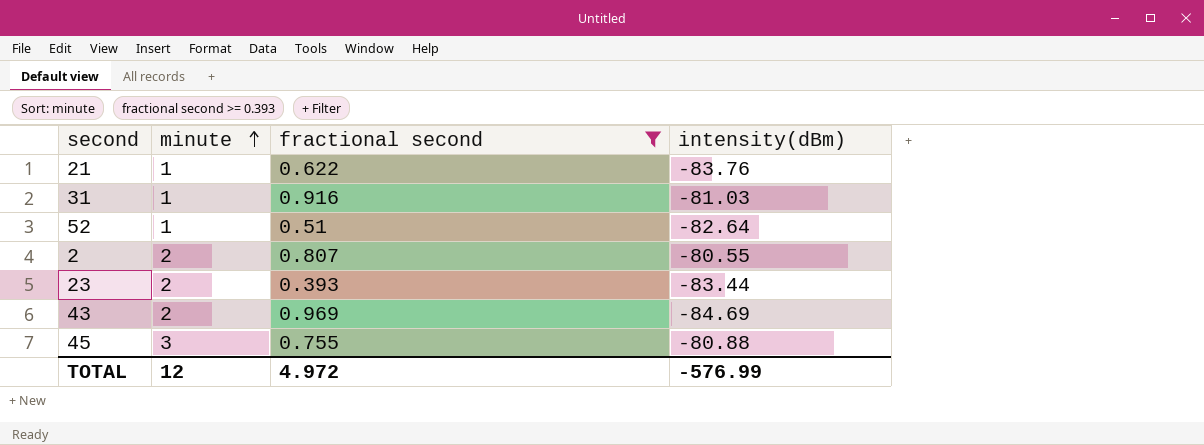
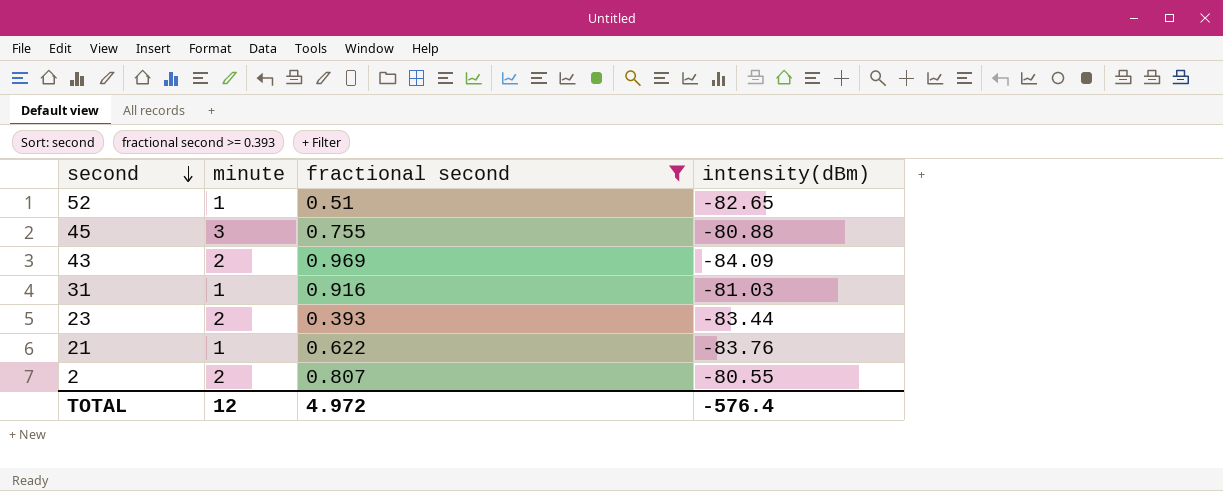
row order: minute ascending -> second descending
52 | intensity(dBm): -82.64 -> -82.65
43 | intensity(dBm): -84.69 -> -84.09
TOTAL | intensity(dBm): -576.99 -> -576.4

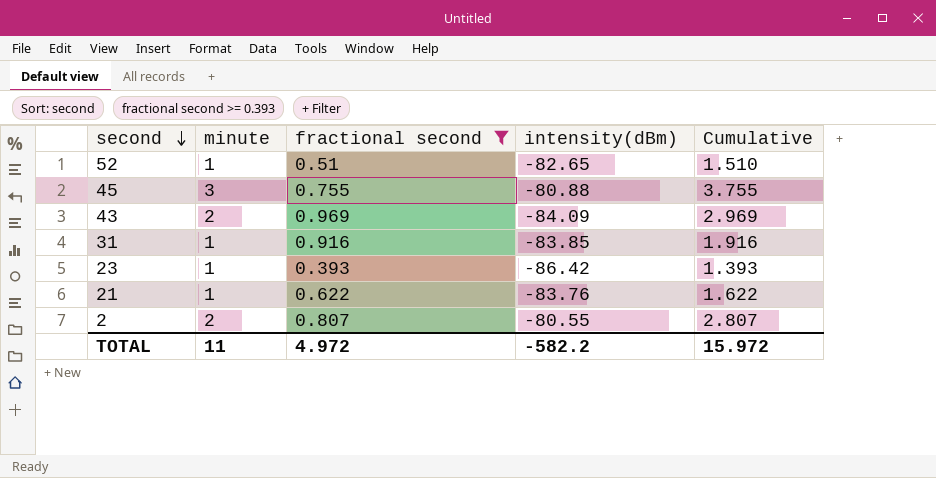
column Cumulative | formula: none -> [minute] + [fractional second]
31 | intensity(dBm): -81.03 -> -83.85
23 | minute: 2 -> 1
23 | intensity(dBm): -83.44 -> -86.42
TOTAL | minute: 12 -> 11
TOTAL | intensity(dBm): -576.4 -> -582.2

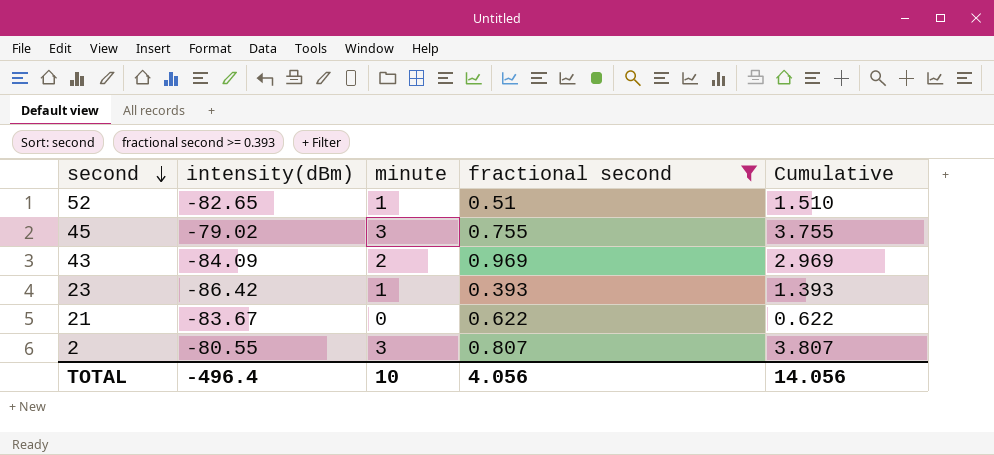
column intensity(dBm) | position: 4 -> 2
row 31: 1 | 0.916 | -83.85 | 1.916 -> none
45 | intensity(dBm): -80.88 -> -79.02
21 | intensity(dBm): -83.76 -> -83.67
21 | minute: 1 -> 0
21 | Cumulative: 1.622 -> 0.622
2 | minute: 2 -> 3
2 | Cumulative: 2.807 -> 3.807
TOTAL | intensity(dBm): -582.2 -> -496.4
TOTAL | minute: 11 -> 10
TOTAL | fractional second: 4.972 -> 4.056
TOTAL | Cumulative: 15.972 -> 14.056

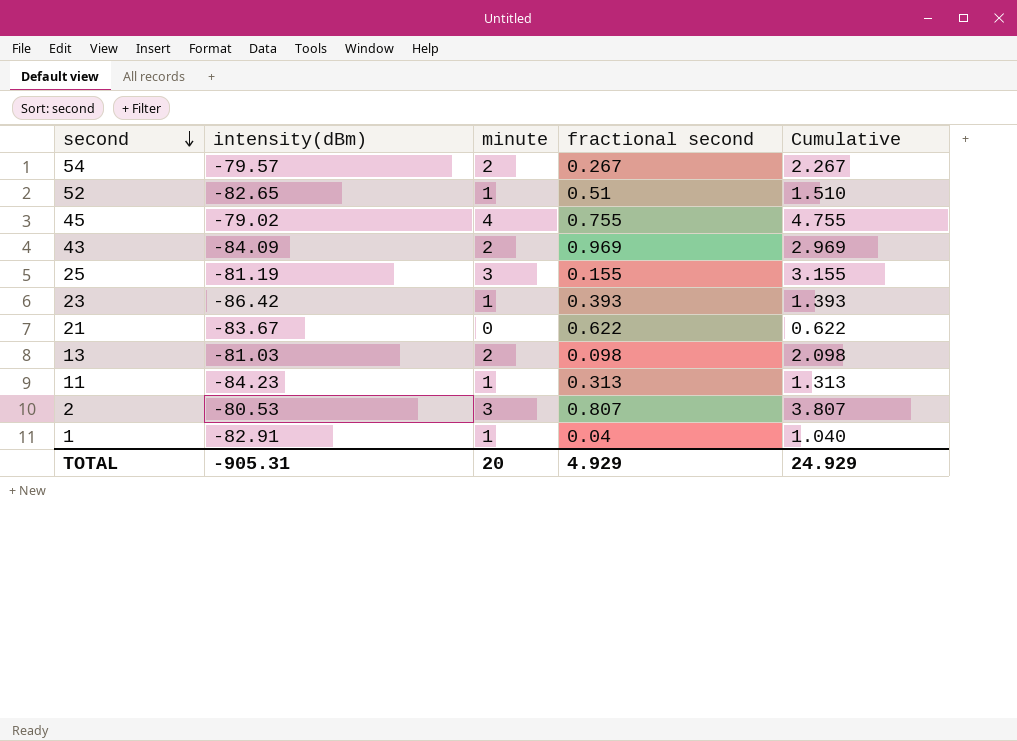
filter: fractional second >= 0.393 -> none
45 | minute: 3 -> 4
45 | Cumulative: 3.755 -> 4.755
2 | intensity(dBm): -80.55 -> -80.53
TOTAL | intensity(dBm): -496.4 -> -905.31
TOTAL | minute: 10 -> 20
TOTAL | fractional second: 4.056 -> 4.929
TOTAL | Cumulative: 14.056 -> 24.929

